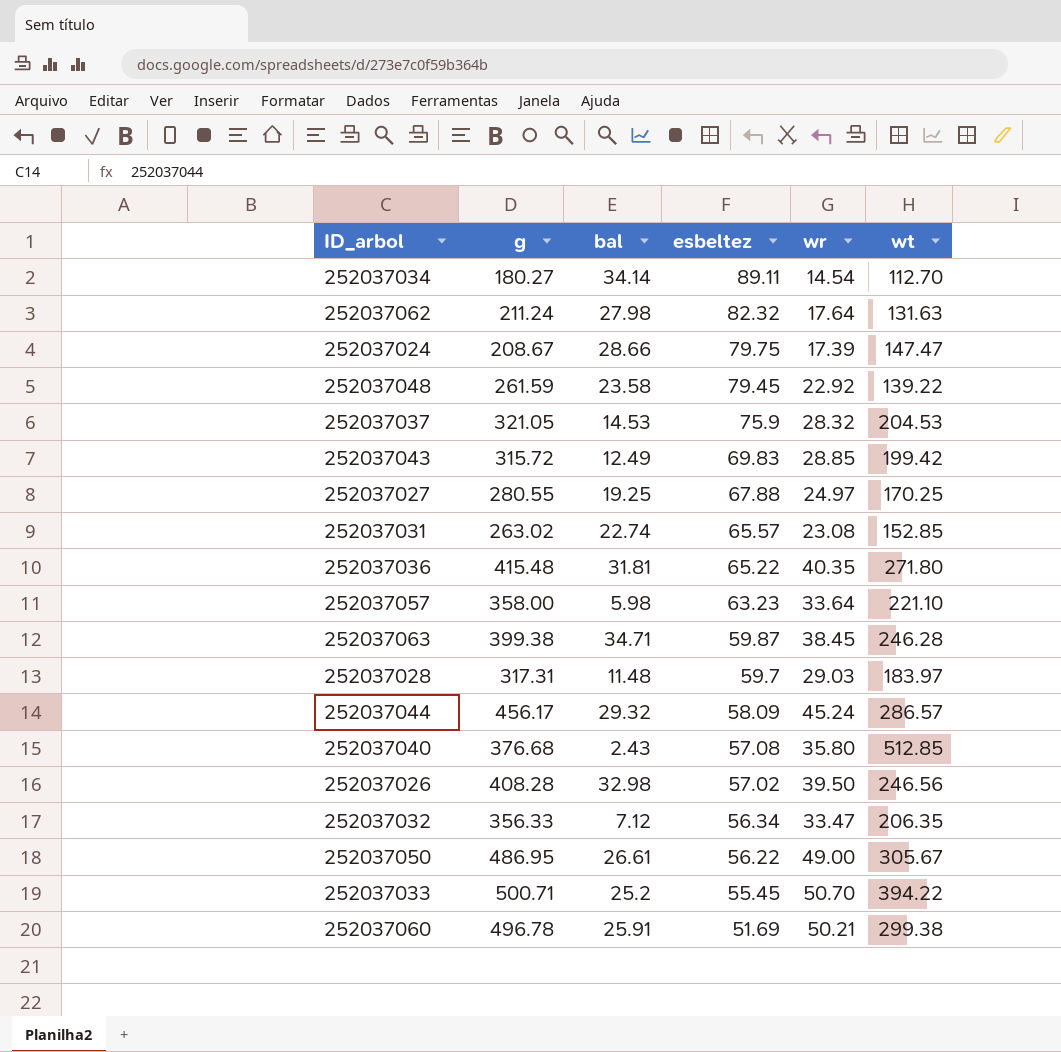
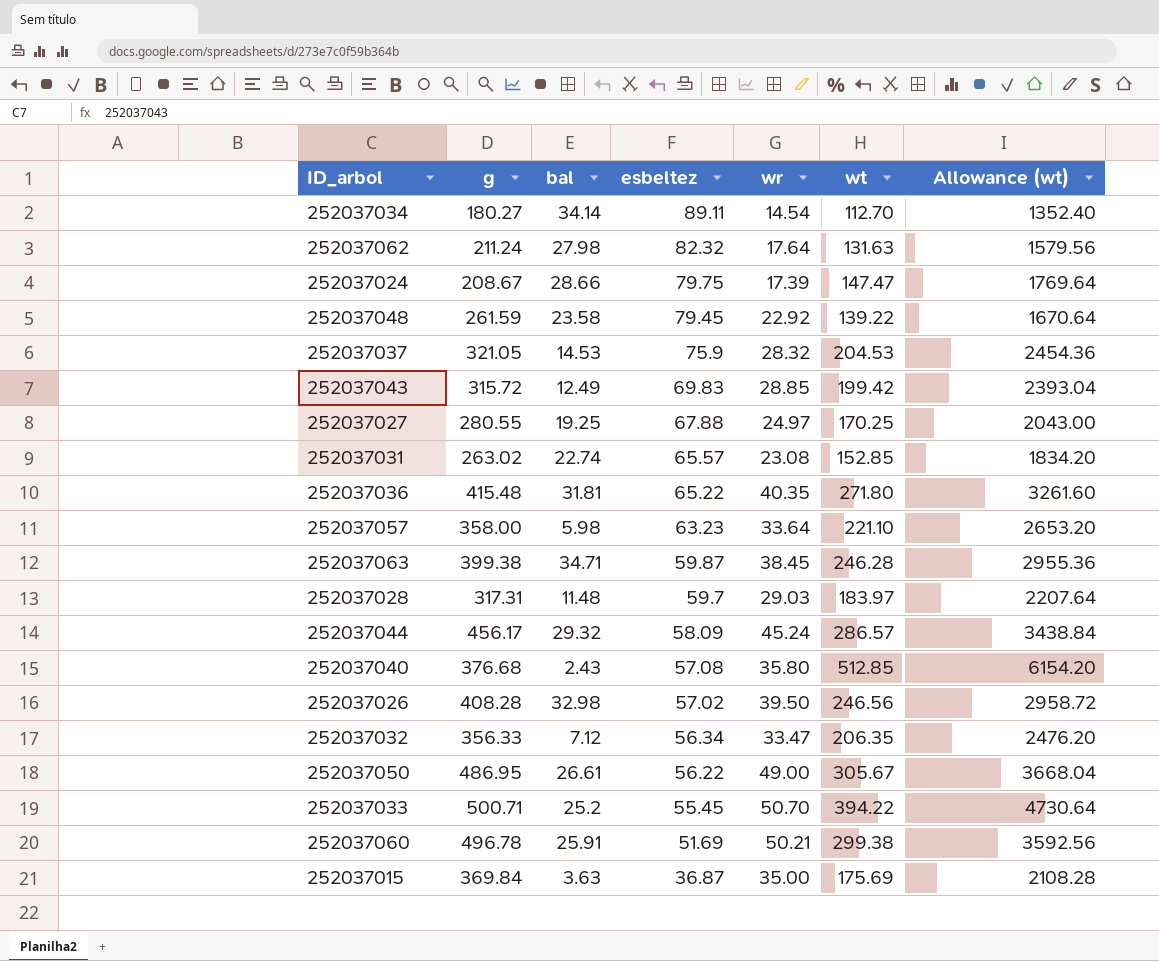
column Allowance (wt) | formula: none -> [wt] * 12
row 252037015: none -> 369.84 | 3.63 | 36.87 | 35.00 | 175.69 | 2108.28

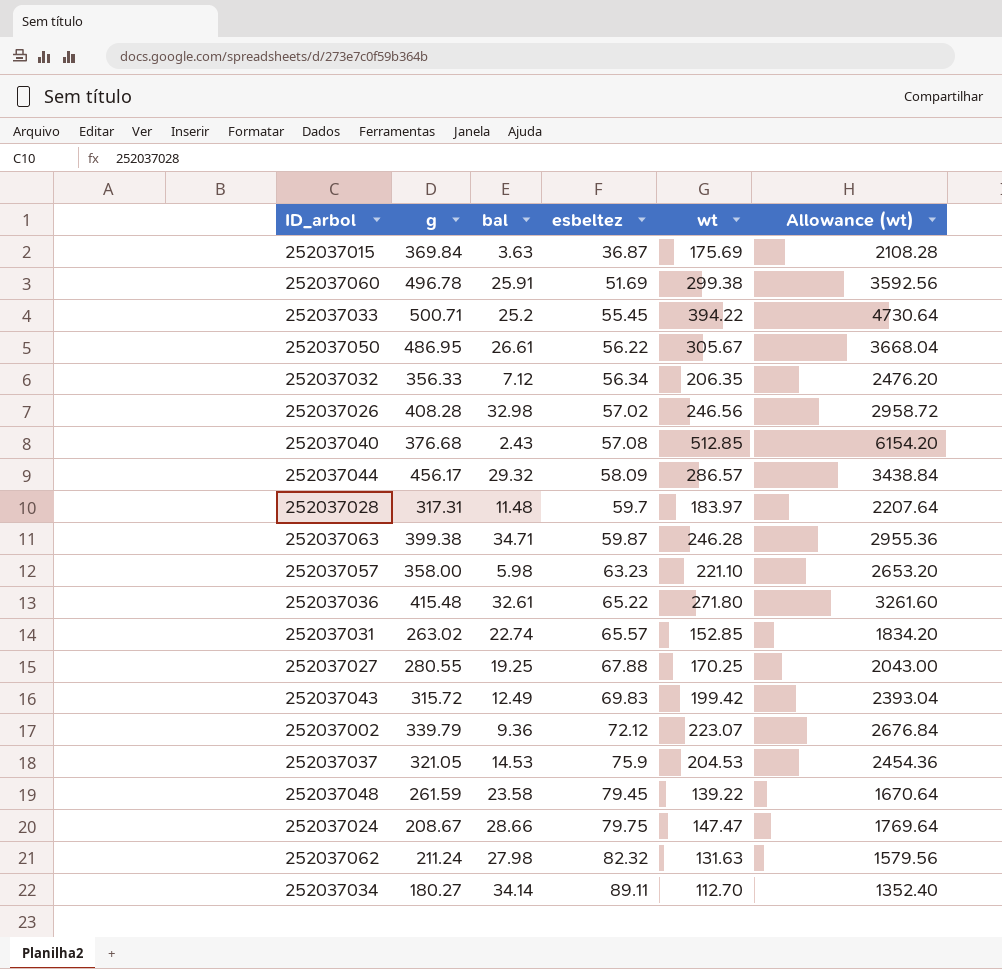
row order: esbeltez descending -> esbeltez ascending
column wr | position: 5 -> none
252037036 | bal: 31.81 -> 32.61
row 252037002: none -> 339.79 | 9.36 | 72.12 | 223.07 | 2676.84

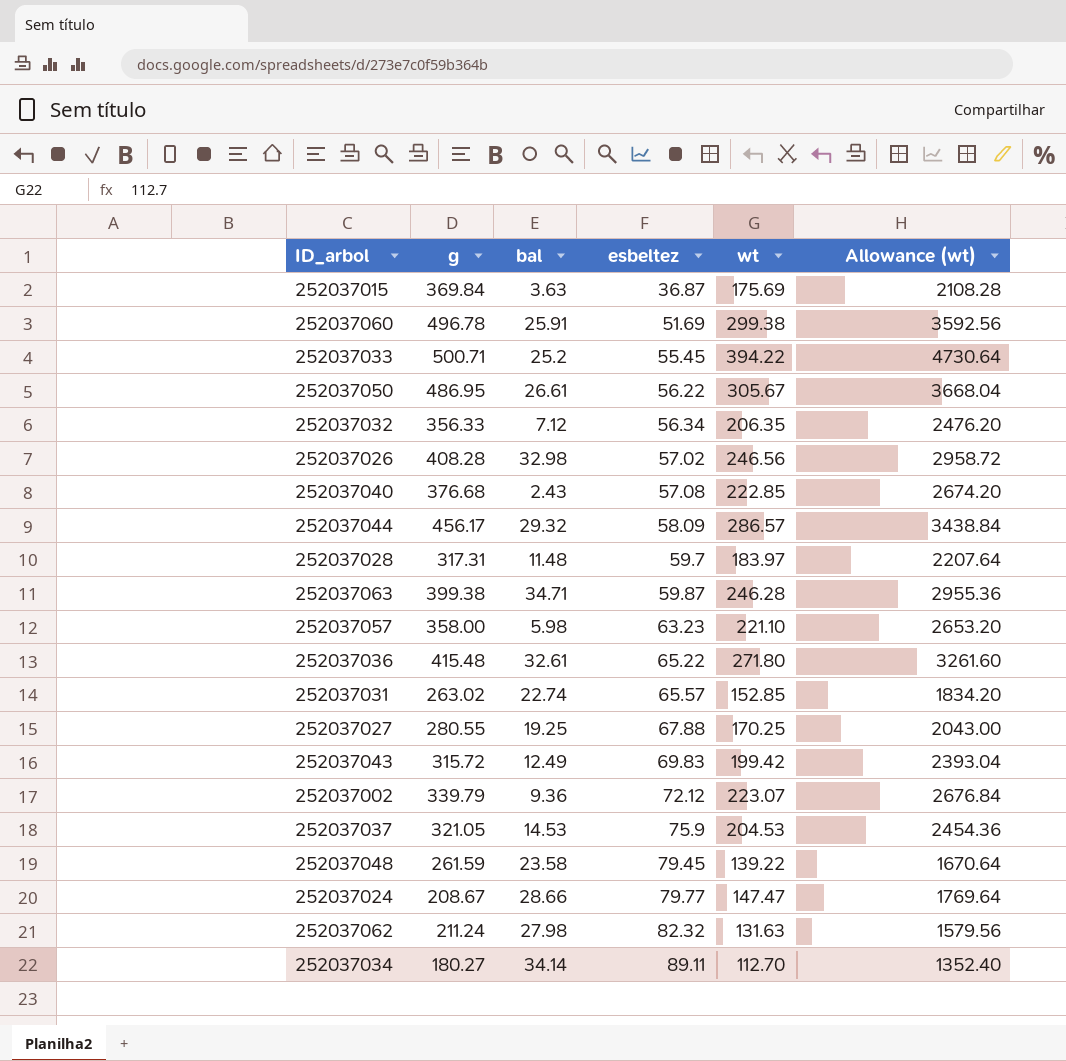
252037040 | wt: 512.85 -> 222.85
252037040 | Allowance (wt): 6154.20 -> 2674.20
252037024 | esbeltez: 79.75 -> 79.77

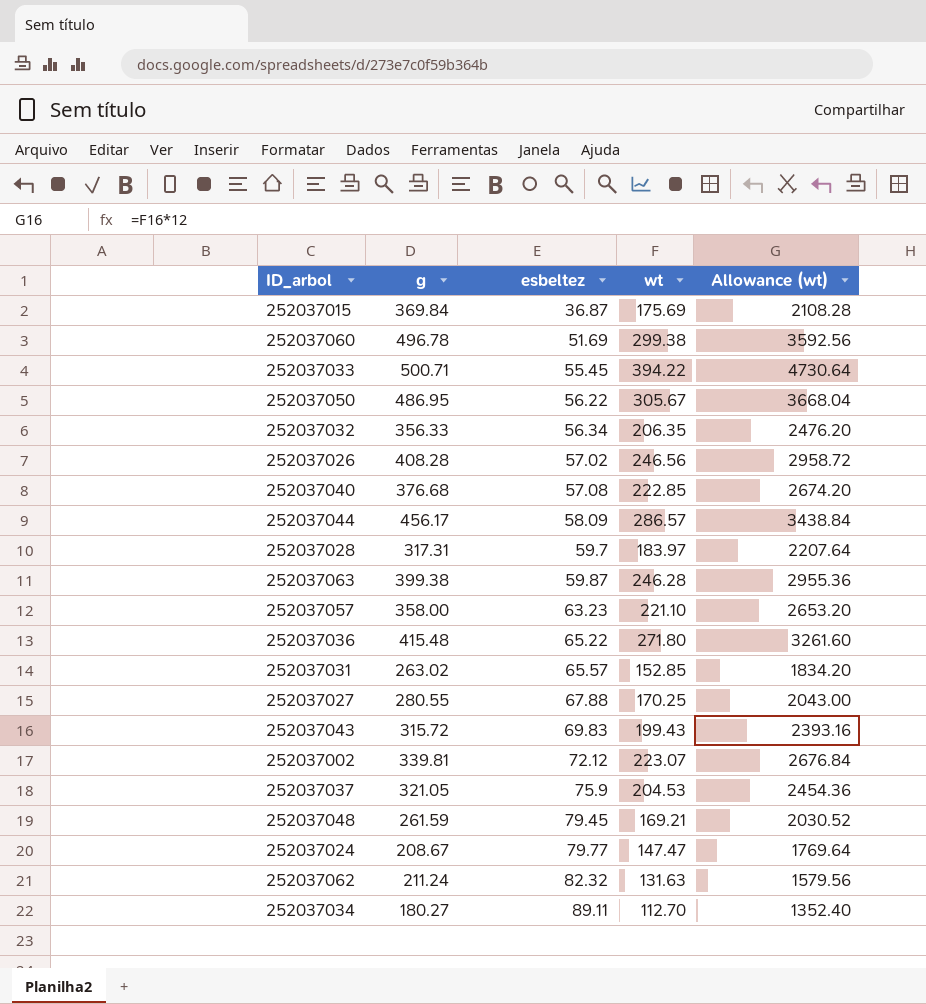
column bal | position: 3 -> none
252037043 | wt: 199.42 -> 199.43
252037043 | Allowance (wt): 2393.04 -> 2393.16
252037002 | g: 339.79 -> 339.81
252037048 | wt: 139.22 -> 169.21
252037048 | Allowance (wt): 1670.64 -> 2030.52

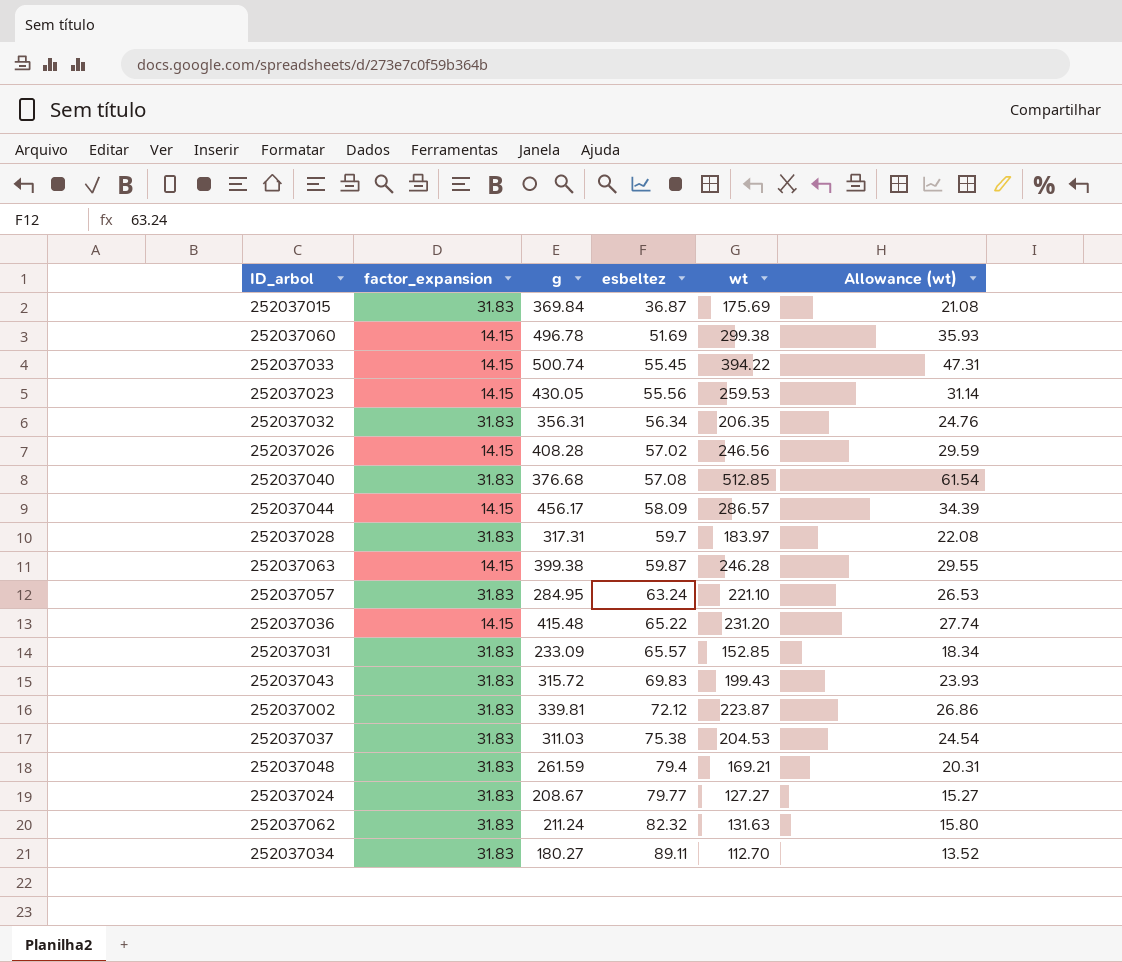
column factor_expansion | position: none -> 2
column Allowance (wt) | formula: [wt] * 12 -> [wt] * 0.12
row 252037050: 486.95 | 56.22 | 305.67 | 3668.04 -> none
row 252037027: 280.55 | 67.88 | 170.25 | 2043.00 -> none
252037033 | g: 500.71 -> 500.74
row 252037023: none -> 14.15 | 430.05 | 55.56 | 259.53 | 31.14
252037032 | g: 356.33 -> 356.31
252037040 | wt: 222.85 -> 512.85
252037057 | g: 358.00 -> 284.95
252037057 | esbeltez: 63.23 -> 63.24
252037036 | wt: 271.80 -> 231.20
252037031 | g: 263.02 -> 233.09
252037002 | wt: 223.07 -> 223.87
252037037 | g: 321.05 -> 311.03
252037037 | esbeltez: 75.9 -> 75.38
252037048 | esbeltez: 79.45 -> 79.4
252037024 | wt: 147.47 -> 127.27

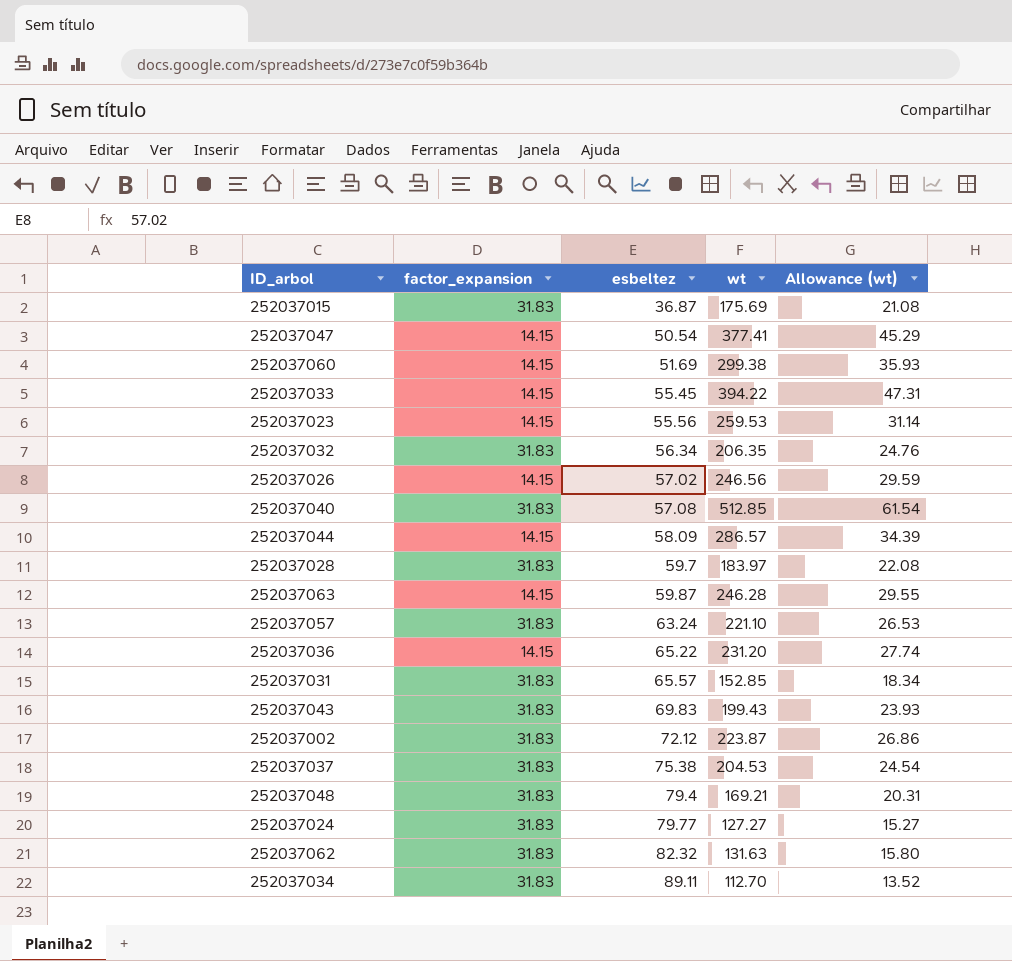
column g | position: 3 -> none
row 252037047: none -> 14.15 | 50.54 | 377.41 | 45.29

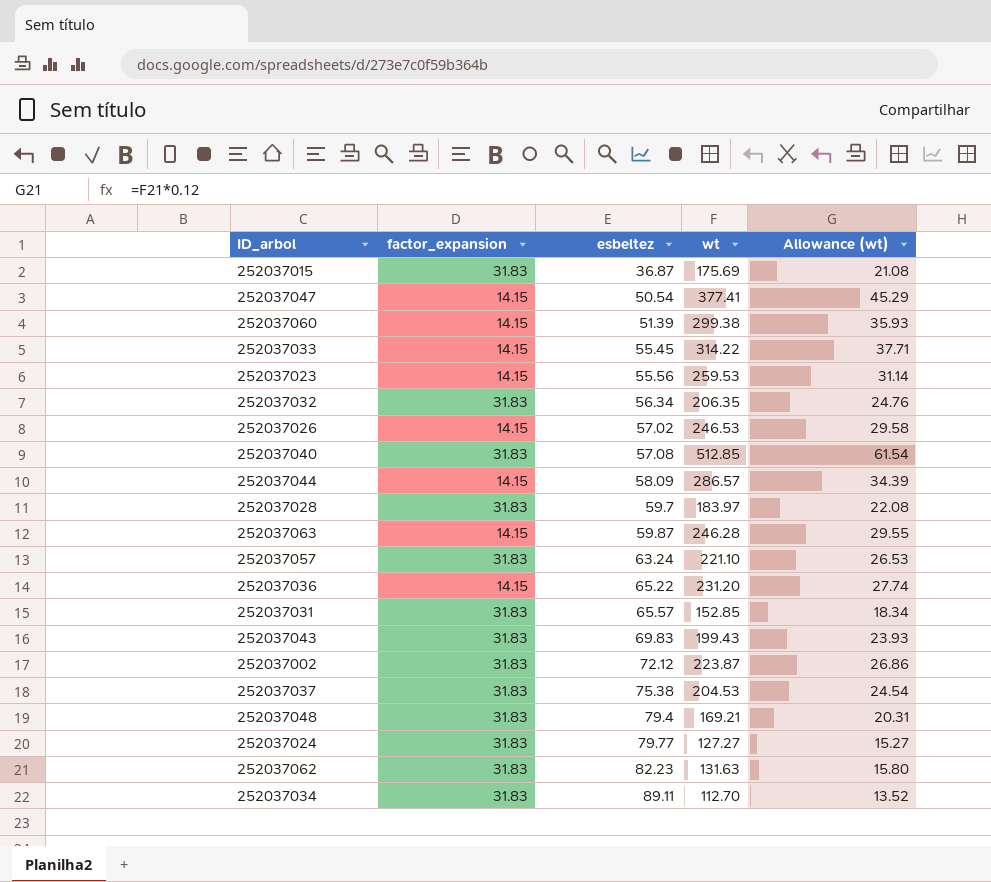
252037060 | esbeltez: 51.69 -> 51.39
252037033 | wt: 394.22 -> 314.22
252037033 | Allowance (wt): 47.31 -> 37.71
252037026 | wt: 246.56 -> 246.53
252037026 | Allowance (wt): 29.59 -> 29.58
252037062 | esbeltez: 82.32 -> 82.23

